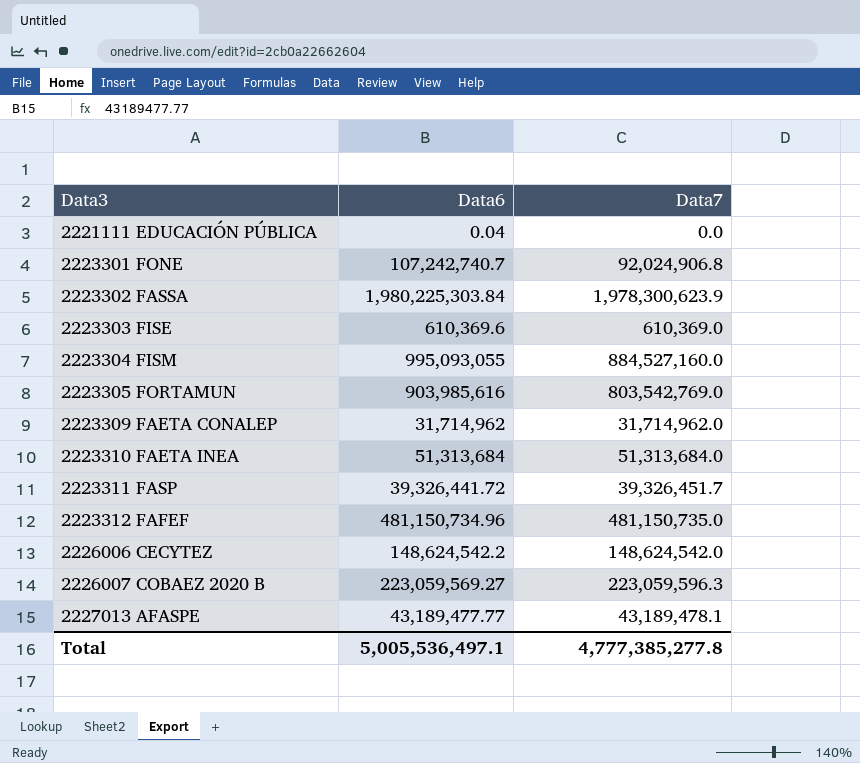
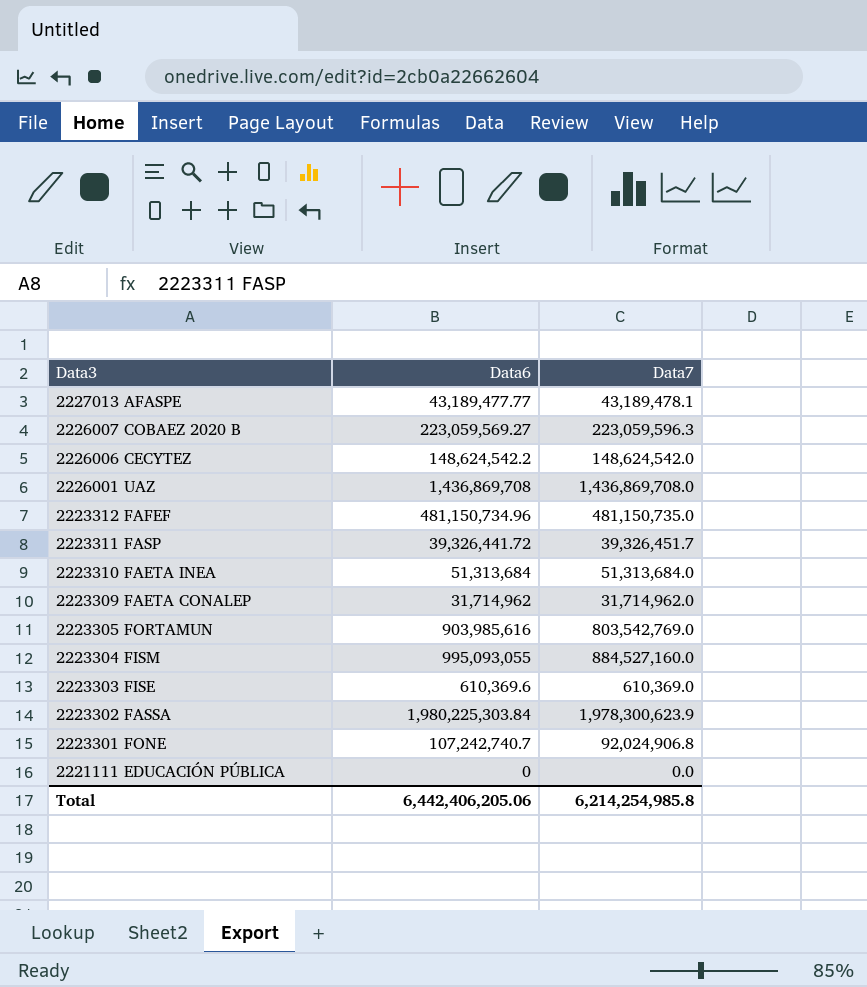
row order: Data3 ascending -> Data3 descending
row 2226001 UAZ: none -> 1,436,869,708 | 1,436,869,708.0
2221111 EDUCACIÓN PÚBLICA | Data6: 0.04 -> 0
Total | Data6: 5,005,536,497.1 -> 6,442,406,205.06
Total | Data7: 4,777,385,277.8 -> 6,214,254,985.8

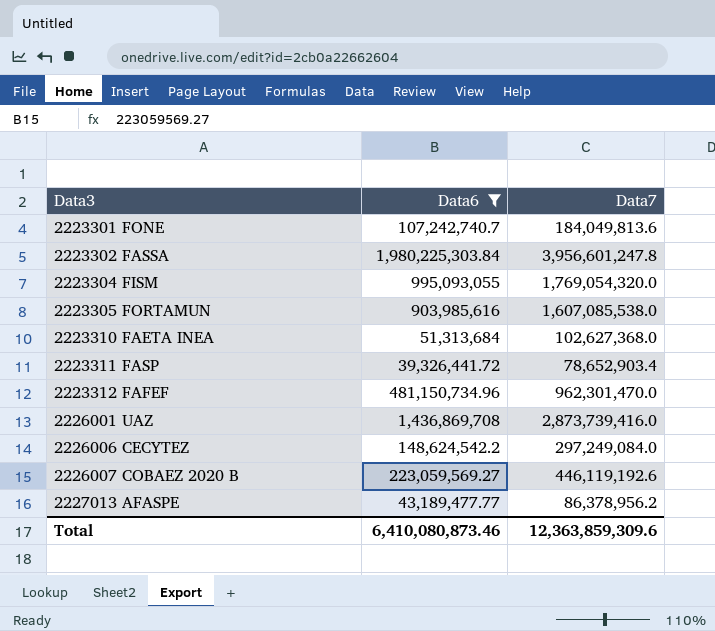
filter: none -> Data6 >= 39,326,441.72
row order: Data3 descending -> Data3 ascending
2223301 FONE | Data7: 92,024,906.8 -> 184,049,813.6
2223302 FASSA | Data7: 1,978,300,623.9 -> 3,956,601,247.8
2223304 FISM | Data7: 884,527,160.0 -> 1,769,054,320.0
2223305 FORTAMUN | Data7: 803,542,769.0 -> 1,607,085,538.0
2223310 FAETA INEA | Data7: 51,313,684.0 -> 102,627,368.0
2223311 FASP | Data7: 39,326,451.7 -> 78,652,903.4
2223312 FAFEF | Data7: 481,150,735.0 -> 962,301,470.0
2226001 UAZ | Data7: 1,436,869,708.0 -> 2,873,739,416.0
2226006 CECYTEZ | Data7: 148,624,542.0 -> 297,249,084.0
2226007 COBAEZ 2020 B | Data7: 223,059,596.3 -> 446,119,192.6
2227013 AFASPE | Data7: 43,189,478.1 -> 86,378,956.2
Total | Data6: 6,442,406,205.06 -> 6,410,080,873.46
Total | Data7: 6,214,254,985.8 -> 12,363,859,309.6

